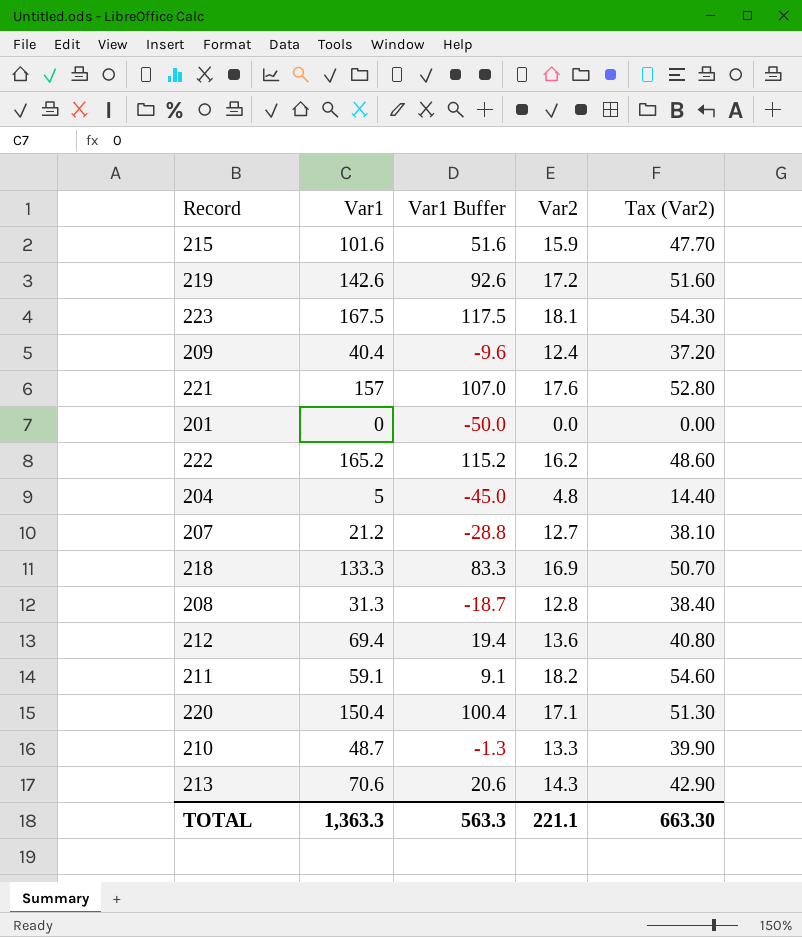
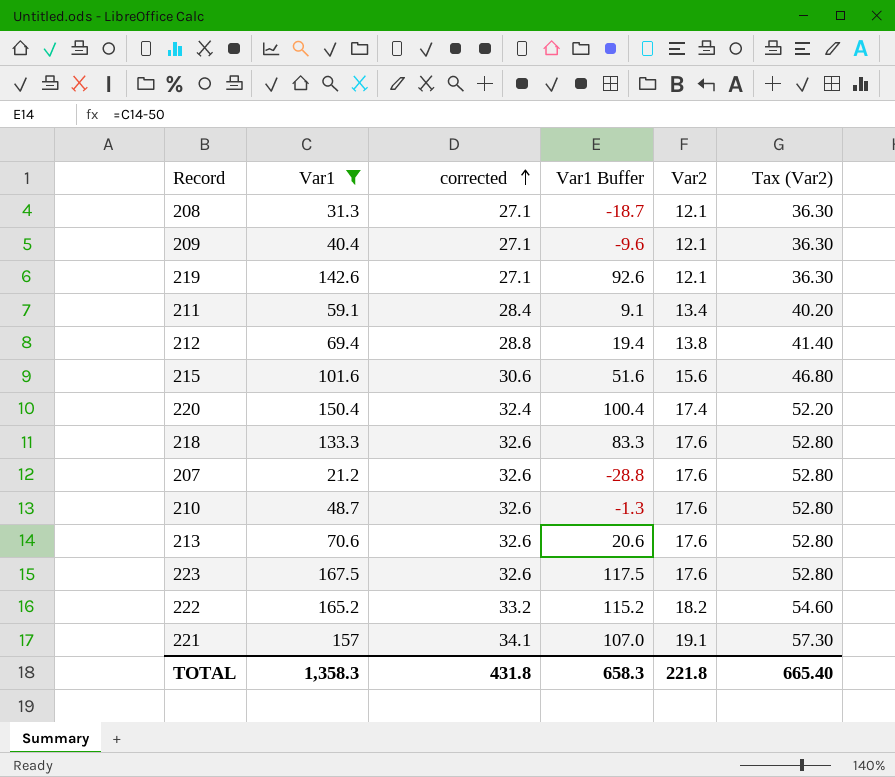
filter: none -> Var1 >= 21.2
row order: none -> corrected ascending
column corrected | formula: none -> [Var2] + 15
208 | Var2: 12.8 -> 12.1
208 | Tax (Var2): 38.40 -> 36.30
209 | Var2: 12.4 -> 12.1
209 | Tax (Var2): 37.20 -> 36.30
219 | Var2: 17.2 -> 12.1
219 | Tax (Var2): 51.60 -> 36.30
211 | Var2: 18.2 -> 13.4
211 | Tax (Var2): 54.60 -> 40.20
212 | Var2: 13.6 -> 13.8
212 | Tax (Var2): 40.80 -> 41.40
215 | Var2: 15.9 -> 15.6
215 | Tax (Var2): 47.70 -> 46.80
220 | Var2: 17.1 -> 17.4
220 | Tax (Var2): 51.30 -> 52.20
218 | Var2: 16.9 -> 17.6
218 | Tax (Var2): 50.70 -> 52.80
207 | Var2: 12.7 -> 17.6
207 | Tax (Var2): 38.10 -> 52.80
210 | Var2: 13.3 -> 17.6
210 | Tax (Var2): 39.90 -> 52.80
213 | Var2: 14.3 -> 17.6
213 | Tax (Var2): 42.90 -> 52.80
223 | Var2: 18.1 -> 17.6
223 | Tax (Var2): 54.30 -> 52.80
222 | Var2: 16.2 -> 18.2
222 | Tax (Var2): 48.60 -> 54.60
221 | Var2: 17.6 -> 19.1
221 | Tax (Var2): 52.80 -> 57.30
TOTAL | Var1: 1,363.3 -> 1,358.3
TOTAL | Var1 Buffer: 563.3 -> 658.3
TOTAL | Var2: 221.1 -> 221.8
TOTAL | Tax (Var2): 663.30 -> 665.40

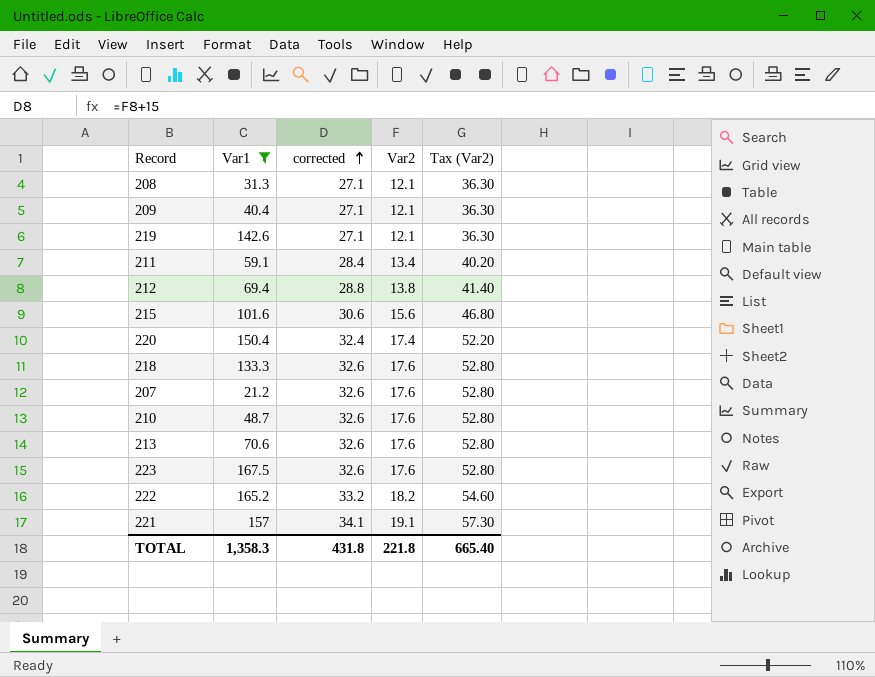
column Var1 Buffer | formula: [Var1] - 50 -> none

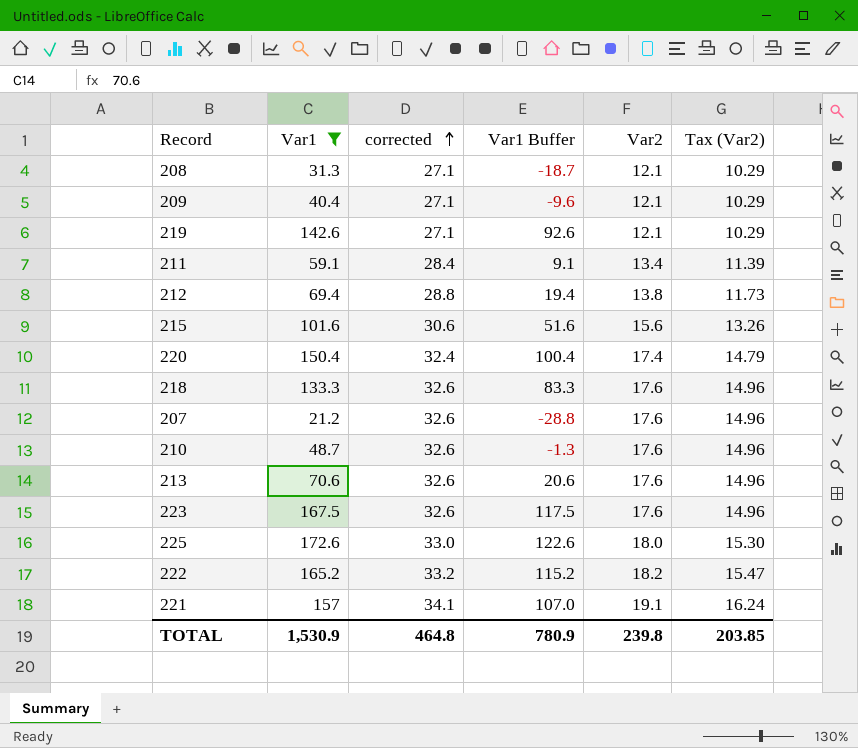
column Var1 Buffer | formula: none -> [Var1] - 50
column Tax (Var2) | formula: [Var2] * 3 -> [Var2] * 0.85
row 225: none -> 172.6 | 33.0 | 122.6 | 18.0 | 15.30
TOTAL | Var1: 1,358.3 -> 1,530.9
TOTAL | corrected: 431.8 -> 464.8
TOTAL | Var2: 221.8 -> 239.8
TOTAL | Tax (Var2): 665.40 -> 203.85

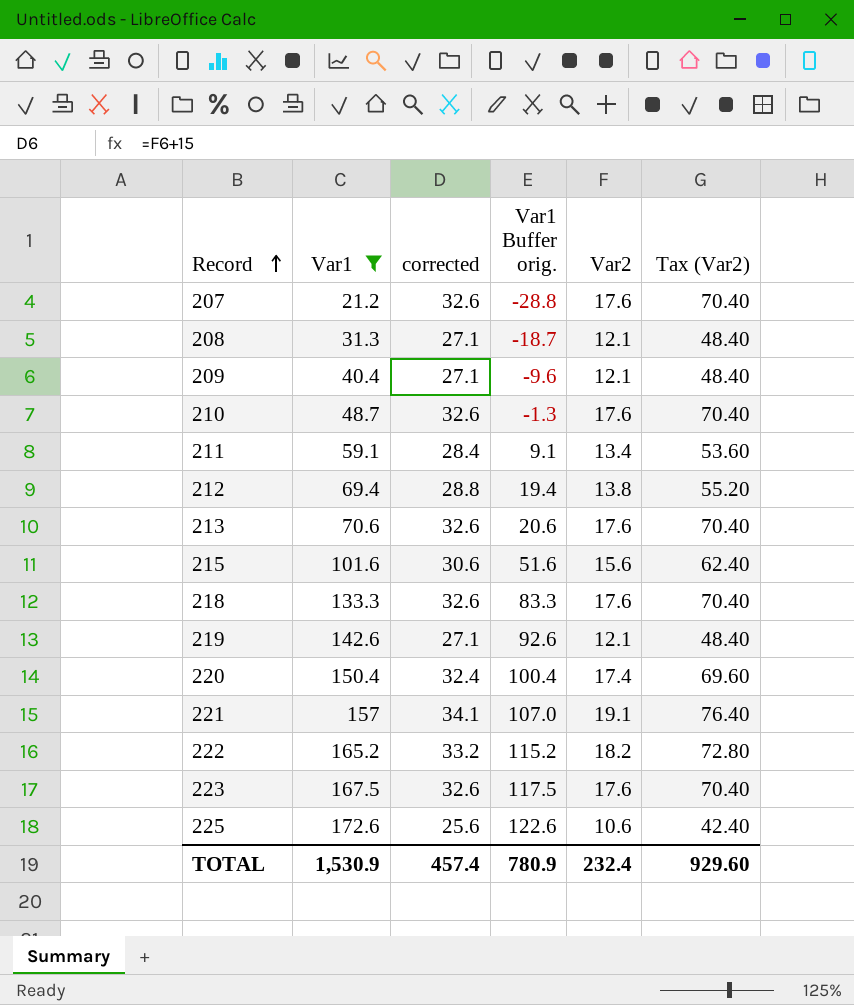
row order: corrected ascending -> Record ascending
column name: Var1 Buffer -> Var1 Buffer orig.
column Tax (Var2) | formula: [Var2] * 0.85 -> [Var2] * 4
225 | corrected: 33.0 -> 25.6
225 | Var2: 18.0 -> 10.6
TOTAL | corrected: 464.8 -> 457.4
TOTAL | Var2: 239.8 -> 232.4
TOTAL | Tax (Var2): 203.85 -> 929.60

